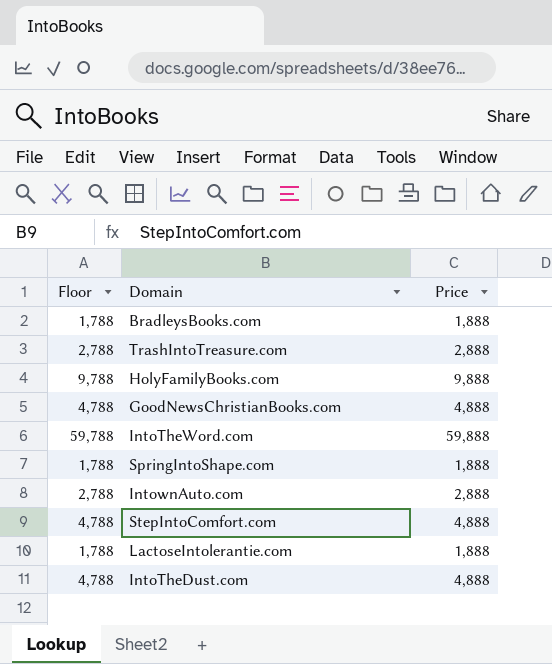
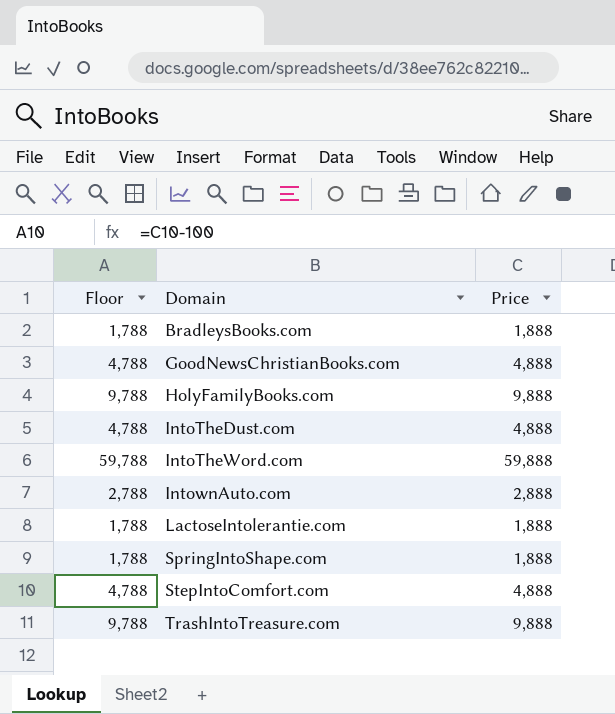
row order: none -> Domain ascending
TrashIntoTreasure.com | Floor: 2,788 -> 9,788
TrashIntoTreasure.com | Price: 2,888 -> 9,888

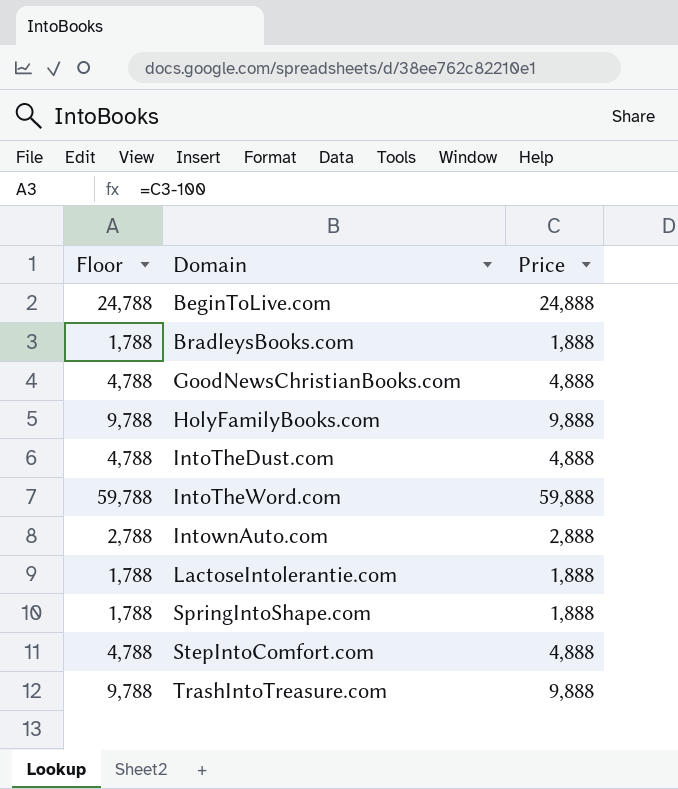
row BeginToLive.com: none -> 24,788 | 24,888

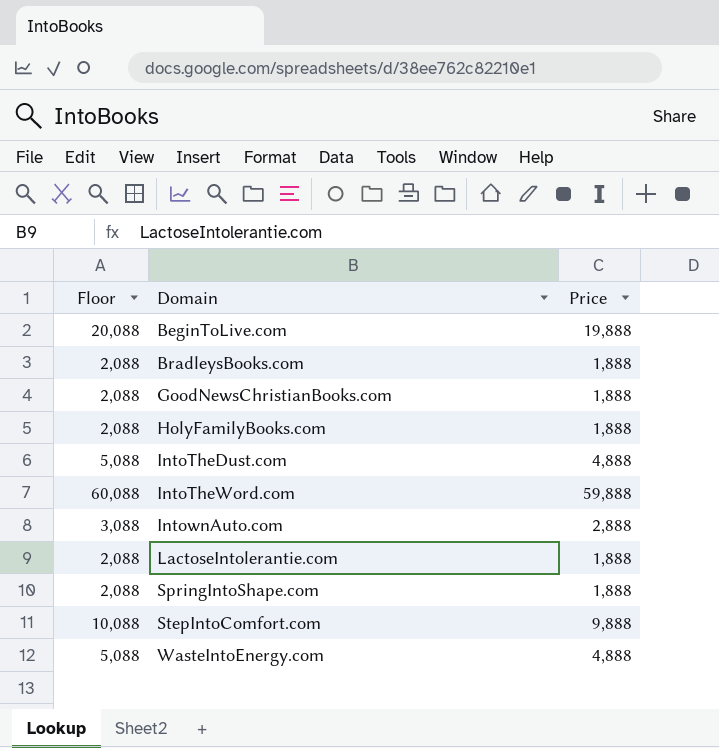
column Floor | formula: [Price] - 100 -> [Price] + 200
row TrashIntoTreasure.com: 9,788 | 9,888 -> none
BeginToLive.com | Price: 24,888 -> 19,888
GoodNewsChristianBooks.com | Price: 4,888 -> 1,888
HolyFamilyBooks.com | Price: 9,888 -> 1,888
StepIntoComfort.com | Price: 4,888 -> 9,888
row WasteIntoEnergy.com: none -> 5,088 | 4,888

